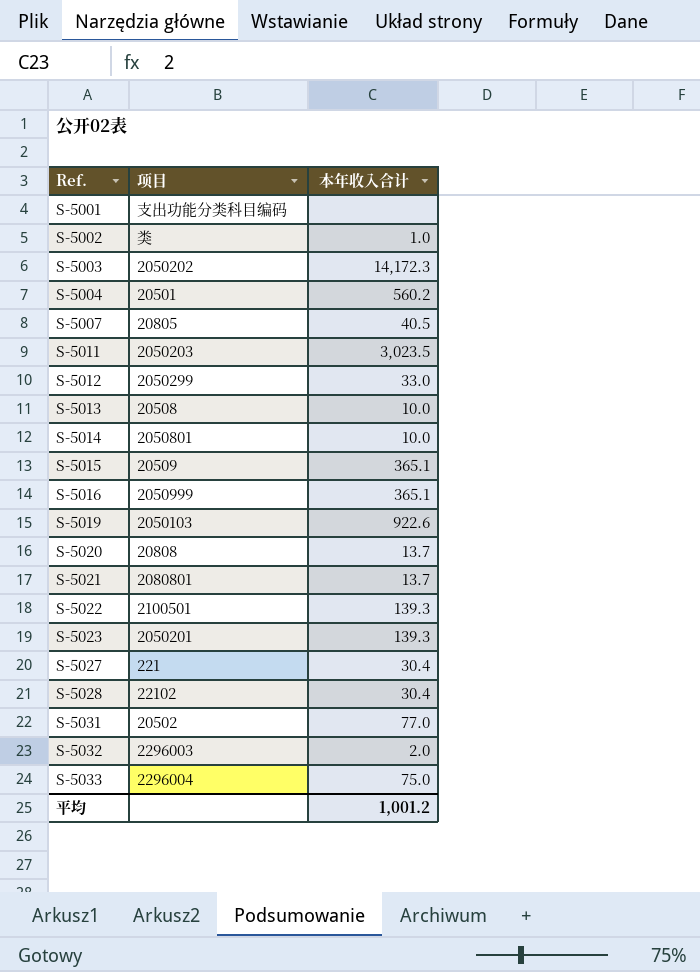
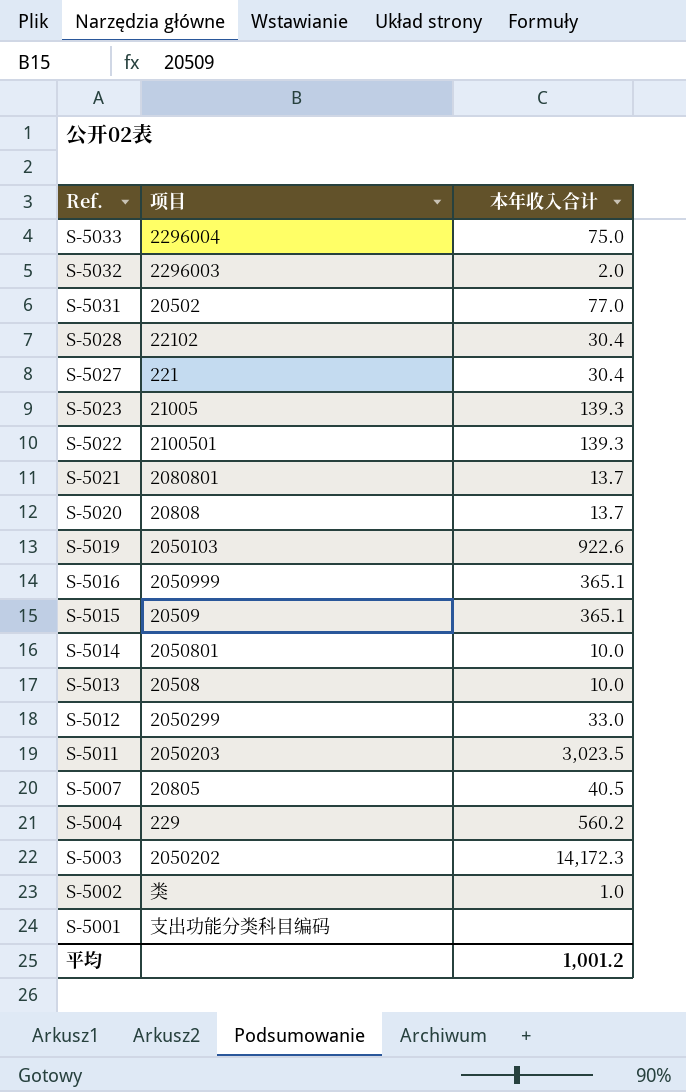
row order: Ref. ascending -> Ref. descending
S-5023 | 项目: 2050201 -> 21005
S-5004 | 项目: 20501 -> 229

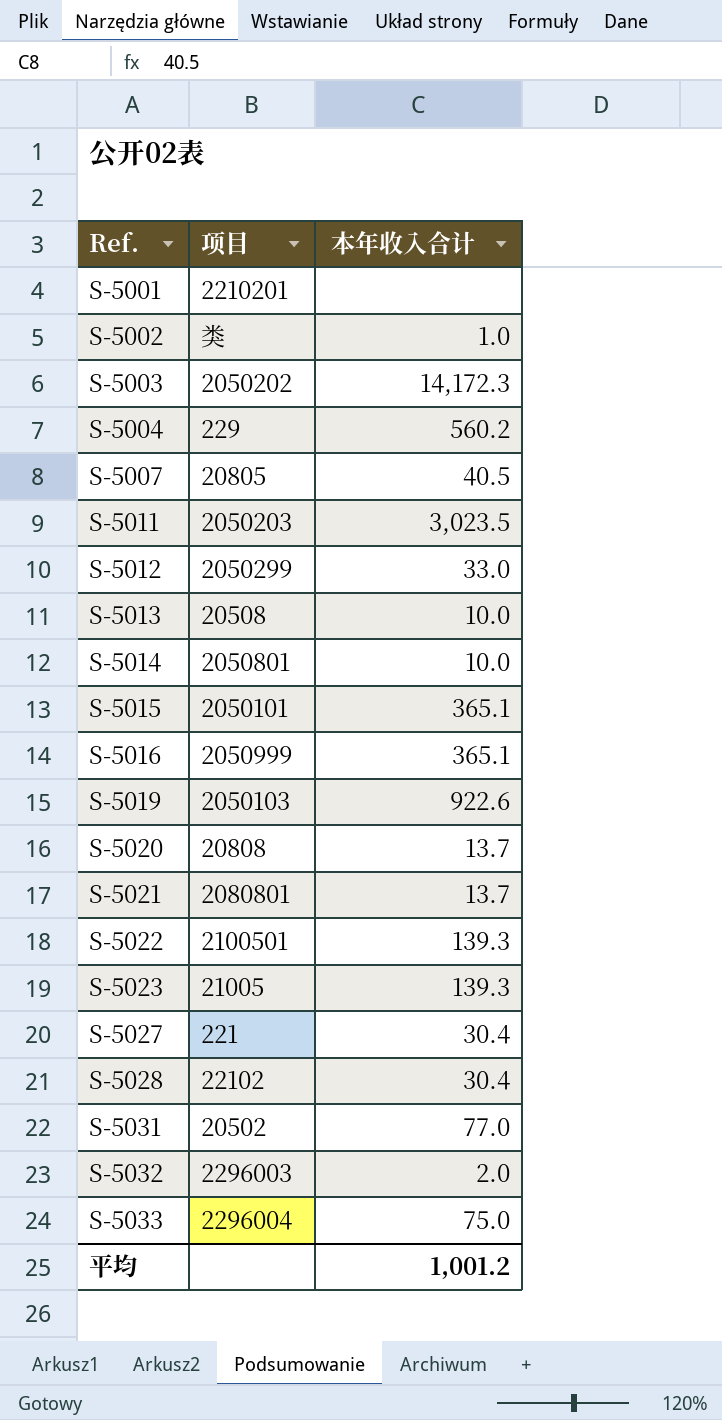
row order: Ref. descending -> Ref. ascending
S-5001 | 项目: 支出功能分类科目编码 -> 2210201
S-5015 | 项目: 20509 -> 2050101

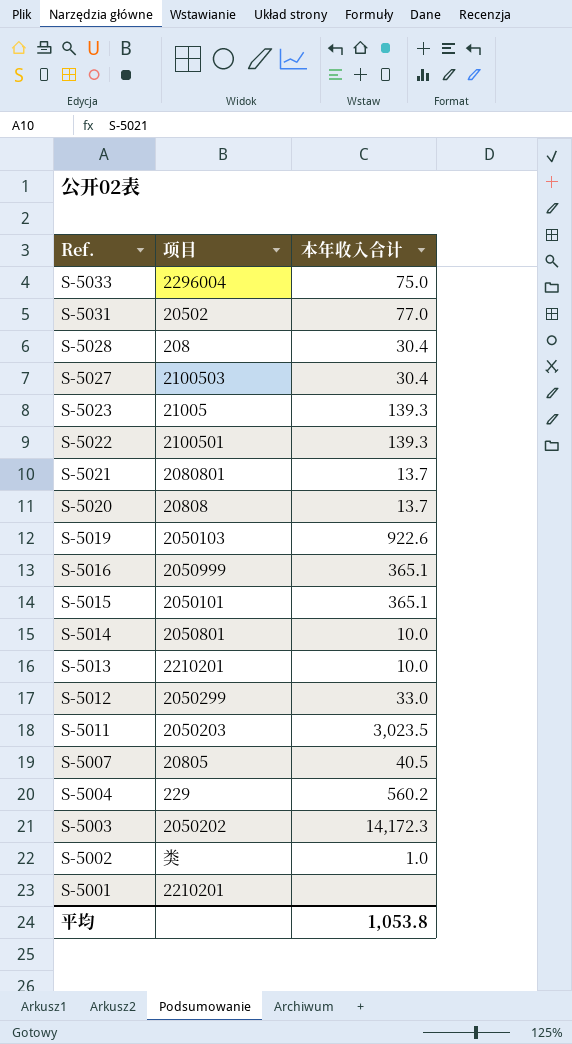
row order: Ref. ascending -> Ref. descending
row S-5032: 2296003 | 2.0 -> none
S-5028 | 项目: 22102 -> 208
S-5027 | 项目: 221 -> 2100503
S-5013 | 项目: 20508 -> 2210201
平均 | 本年收入合计: 1,001.2 -> 1,053.8

